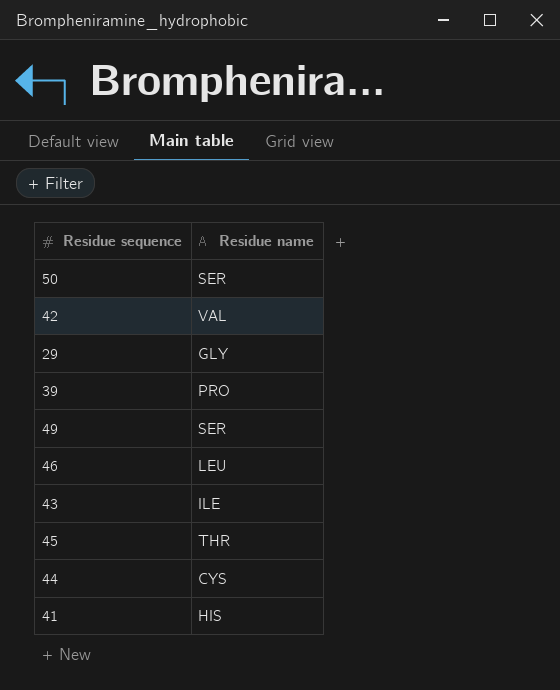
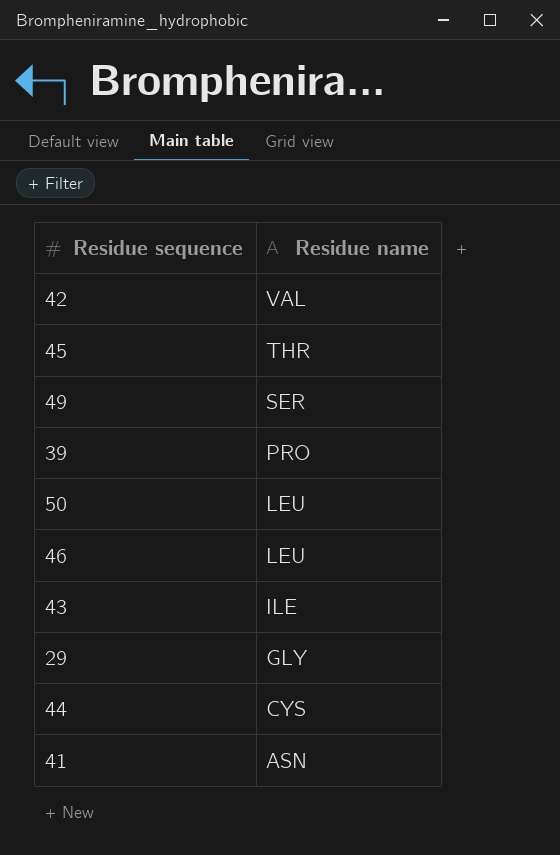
row order: none -> Residue name descending
50 | Residue name: SER -> LEU
41 | Residue name: HIS -> ASN

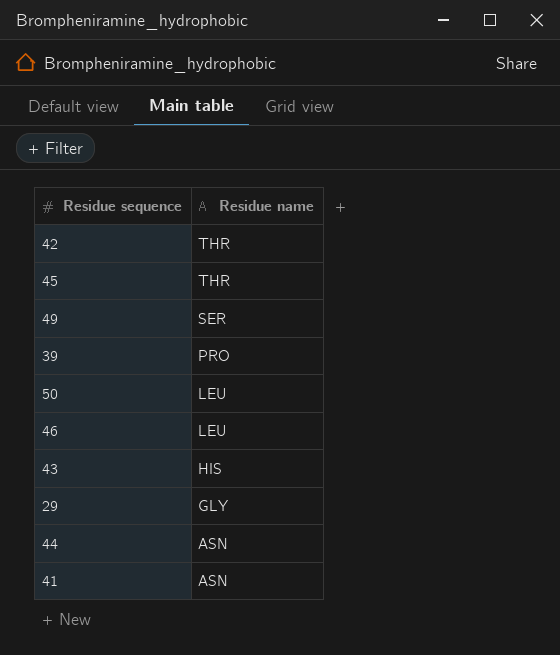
42 | Residue name: VAL -> THR
43 | Residue name: ILE -> HIS
44 | Residue name: CYS -> ASN

